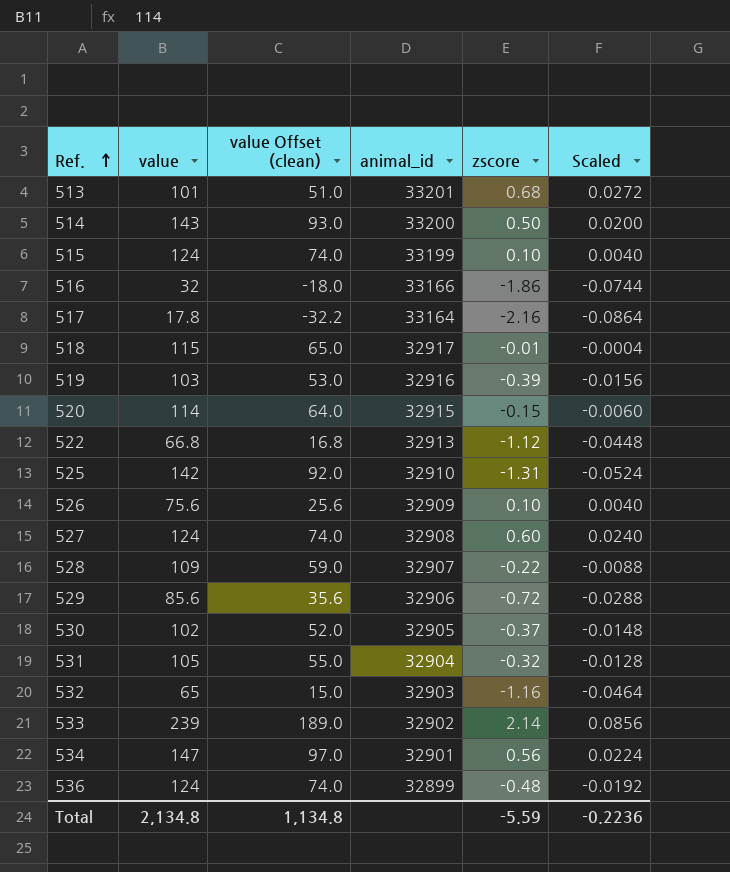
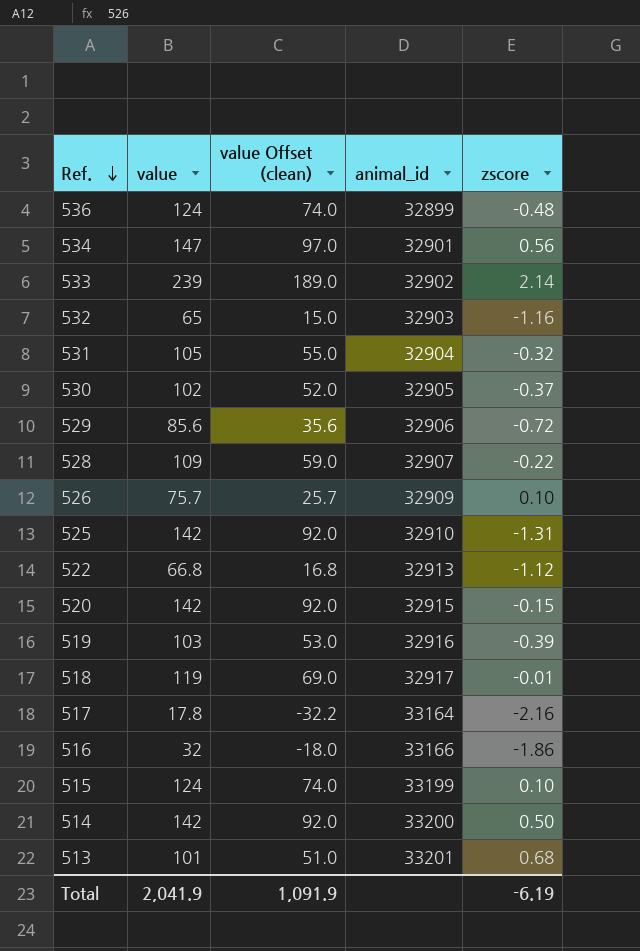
row order: Ref. ascending -> Ref. descending
column Scaled | formula: [zscore] * 0.04 -> none
row 527: 124 | 74.0 | 32908 | 0.60 | 0.0240 -> none
526 | value: 75.6 -> 75.7
526 | value Offset (clean): 25.6 -> 25.7
520 | value: 114 -> 142
520 | value Offset (clean): 64.0 -> 92.0
518 | value: 115 -> 119
518 | value Offset (clean): 65.0 -> 69.0
514 | value: 143 -> 142
514 | value Offset (clean): 93.0 -> 92.0
Total | value: 2,134.8 -> 2,041.9
Total | value Offset (clean): 1,134.8 -> 1,091.9
Total | zscore: -5.59 -> -6.19

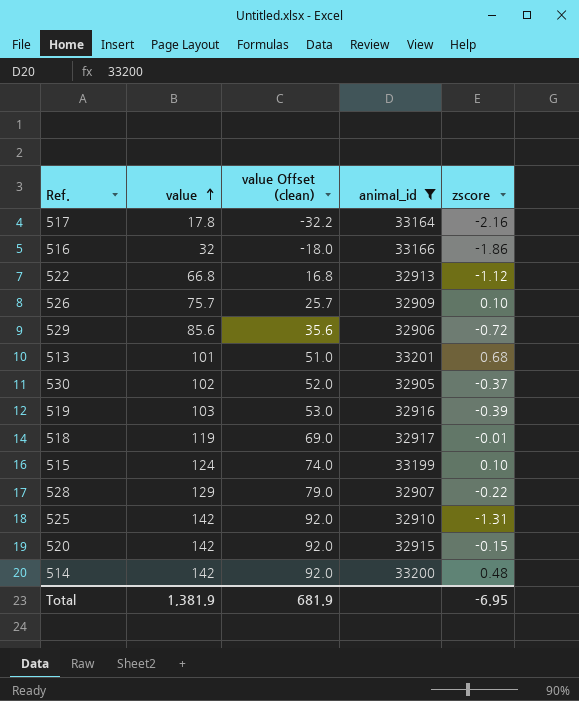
filter: none -> animal_id >= 32905
row order: Ref. descending -> value ascending
528 | value: 109 -> 129
528 | value Offset (clean): 59.0 -> 79.0
514 | zscore: 0.50 -> 0.48
Total | value: 2,041.9 -> 1,381.9
Total | value Offset (clean): 1,091.9 -> 681.9
Total | zscore: -6.19 -> -6.95

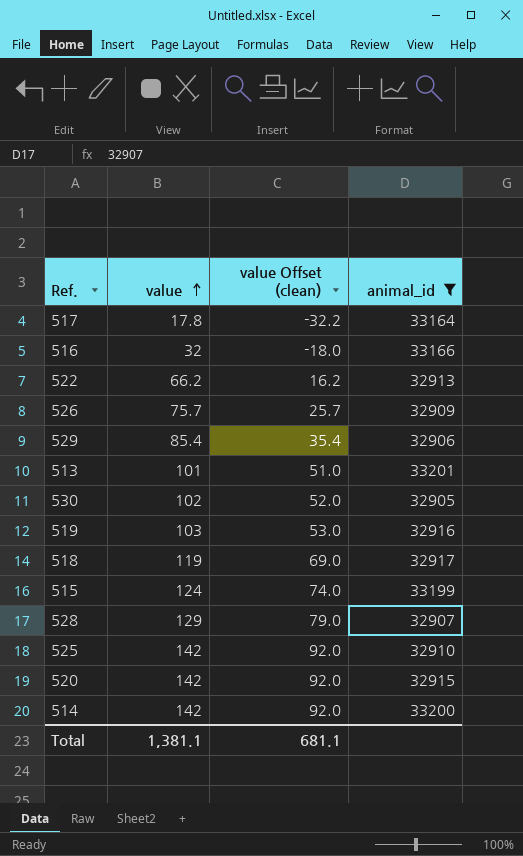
column zscore | position: 5 -> none
522 | value: 66.8 -> 66.2
522 | value Offset (clean): 16.8 -> 16.2
529 | value: 85.6 -> 85.4
529 | value Offset (clean): 35.6 -> 35.4
Total | value: 1,381.9 -> 1,381.1
Total | value Offset (clean): 681.9 -> 681.1

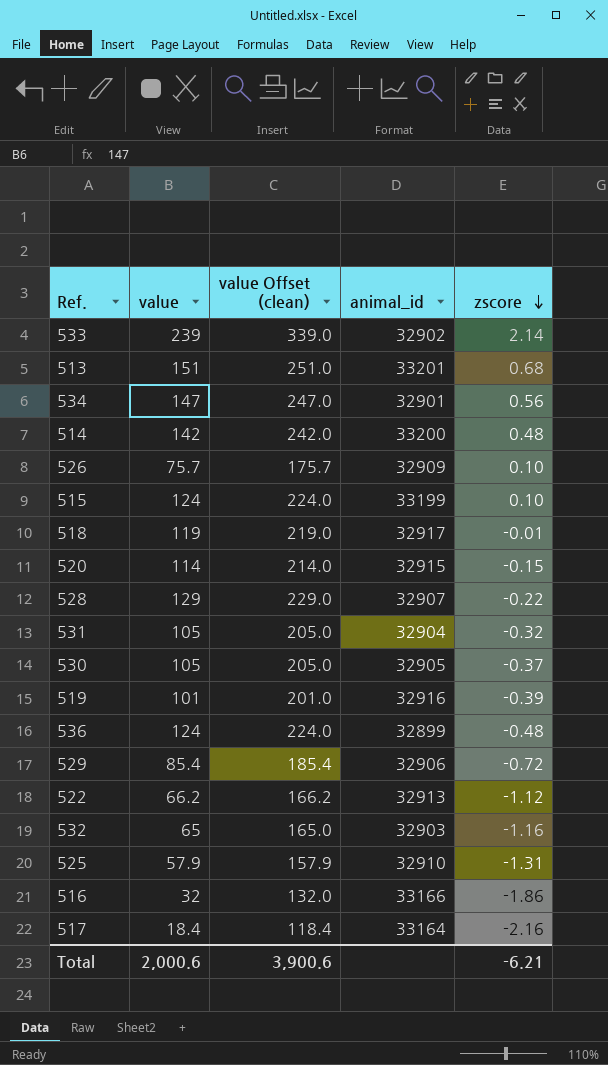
filter: animal_id >= 32905 -> none
row order: value ascending -> zscore descending
column value Offset (clean) | formula: [value] - 50 -> [value] + 100
column zscore | position: none -> 5
513 | value: 101 -> 151
520 | value: 142 -> 114
530 | value: 102 -> 105
519 | value: 103 -> 101
525 | value: 142 -> 57.9
517 | value: 17.8 -> 18.4
Total | value: 1,381.1 -> 2,000.6
Total | value Offset (clean): 681.1 -> 3,900.6

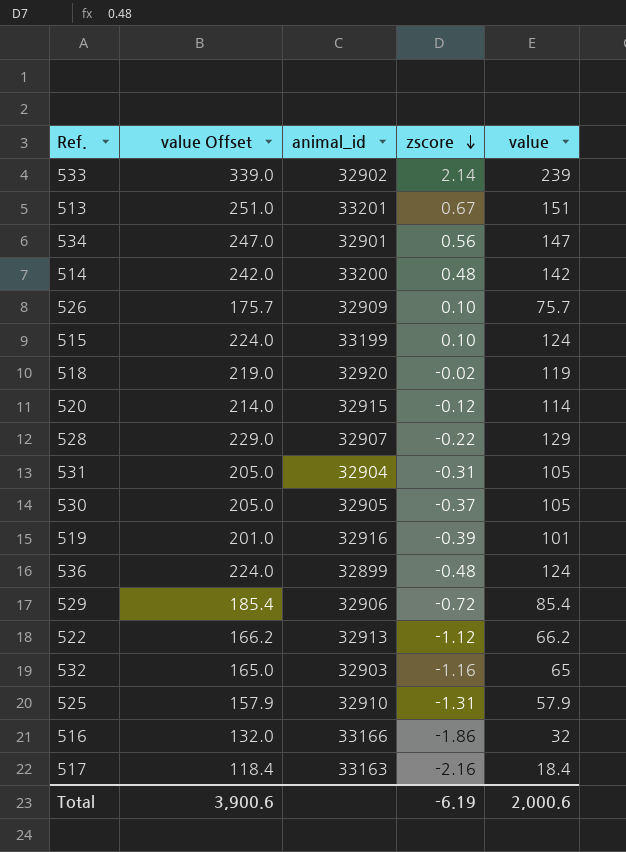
column name: value Offset (clean) -> value Offset
column value | position: 2 -> 5
513 | zscore: 0.68 -> 0.67
518 | animal_id: 32917 -> 32920
518 | zscore: -0.01 -> -0.02
520 | zscore: -0.15 -> -0.12
531 | zscore: -0.32 -> -0.31
517 | animal_id: 33164 -> 33163
Total | zscore: -6.21 -> -6.19

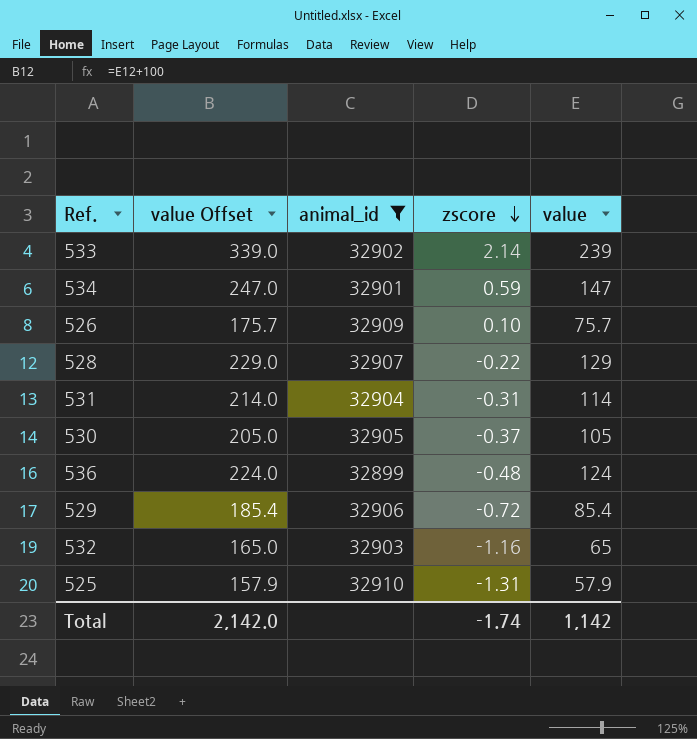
filter: none -> animal_id <= 32910
534 | zscore: 0.56 -> 0.59
531 | value Offset: 205.0 -> 214.0
531 | value: 105 -> 114
Total | value Offset: 3,900.6 -> 2,142.0
Total | zscore: -6.19 -> -1.74
Total | value: 2,000.6 -> 1,142

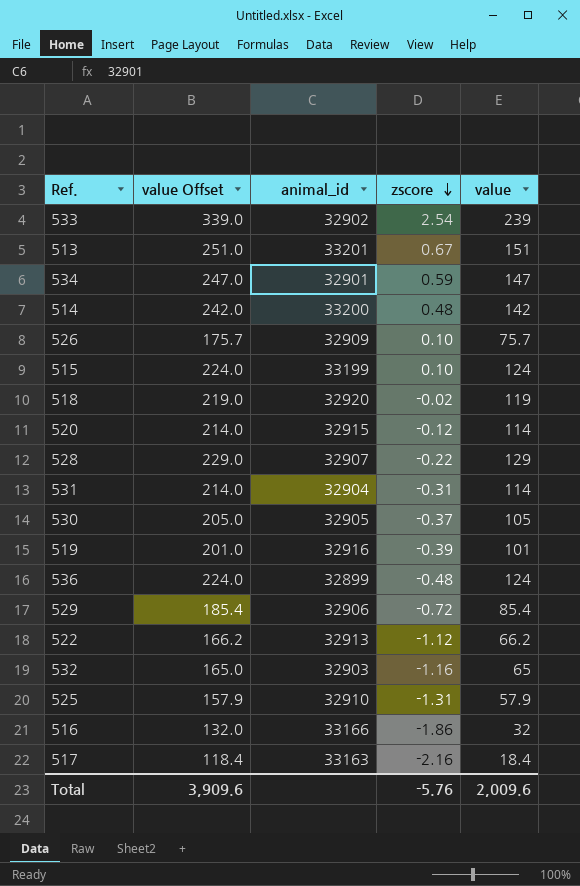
filter: animal_id <= 32910 -> none
533 | zscore: 2.14 -> 2.54
Total | value Offset: 2,142.0 -> 3,909.6
Total | zscore: -1.74 -> -5.76
Total | value: 1,142 -> 2,009.6

